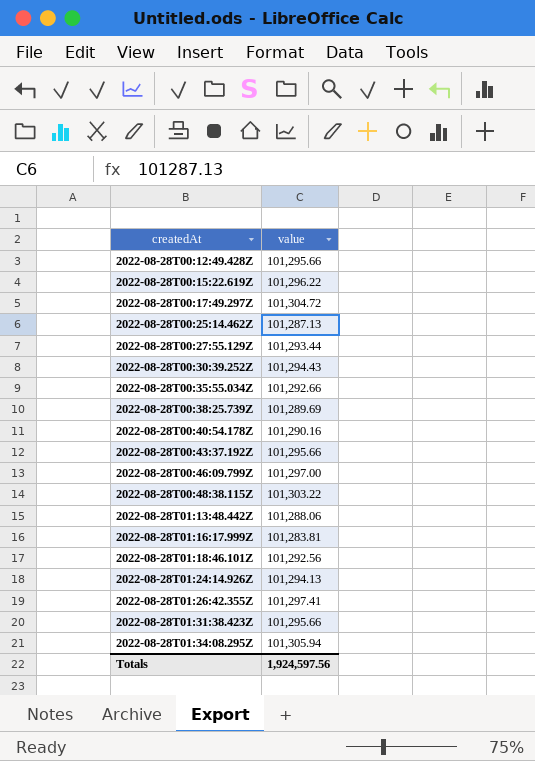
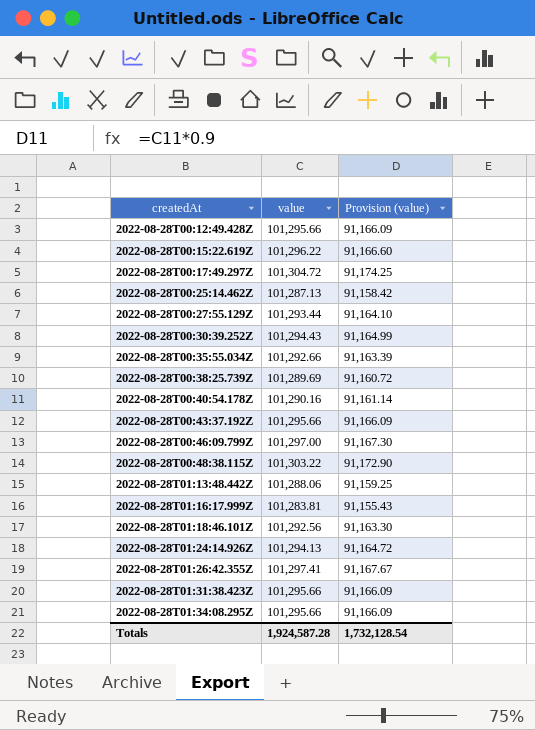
column Provision (value) | formula: none -> [value] * 0.9
2022-08-28T01:34:08.295Z | value: 101,305.94 -> 101,295.66
Totals | value: 1,924,597.56 -> 1,924,587.28

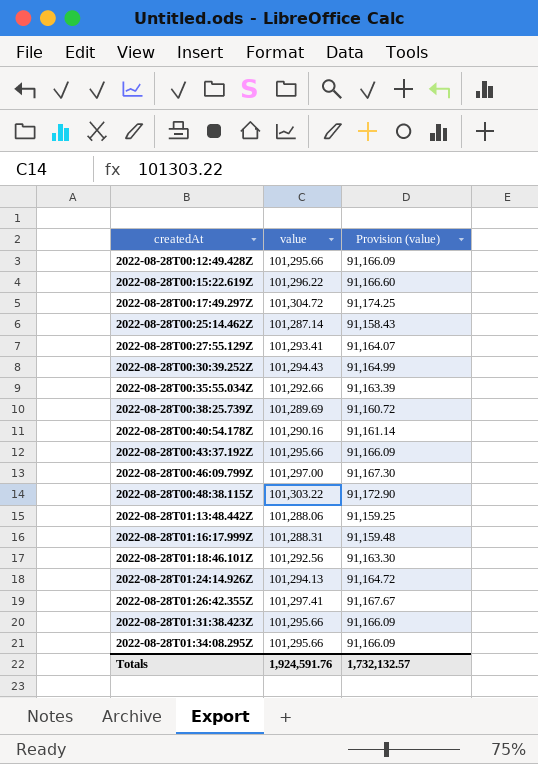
2022-08-28T00:25:14.462Z | value: 101,287.13 -> 101,287.14
2022-08-28T00:25:14.462Z | Provision (value): 91,158.42 -> 91,158.43
2022-08-28T00:27:55.129Z | value: 101,293.44 -> 101,293.41
2022-08-28T00:27:55.129Z | Provision (value): 91,164.10 -> 91,164.07
2022-08-28T01:16:17.999Z | value: 101,283.81 -> 101,288.31
2022-08-28T01:16:17.999Z | Provision (value): 91,155.43 -> 91,159.48
Totals | value: 1,924,587.28 -> 1,924,591.76
Totals | Provision (value): 1,732,128.54 -> 1,732,132.57

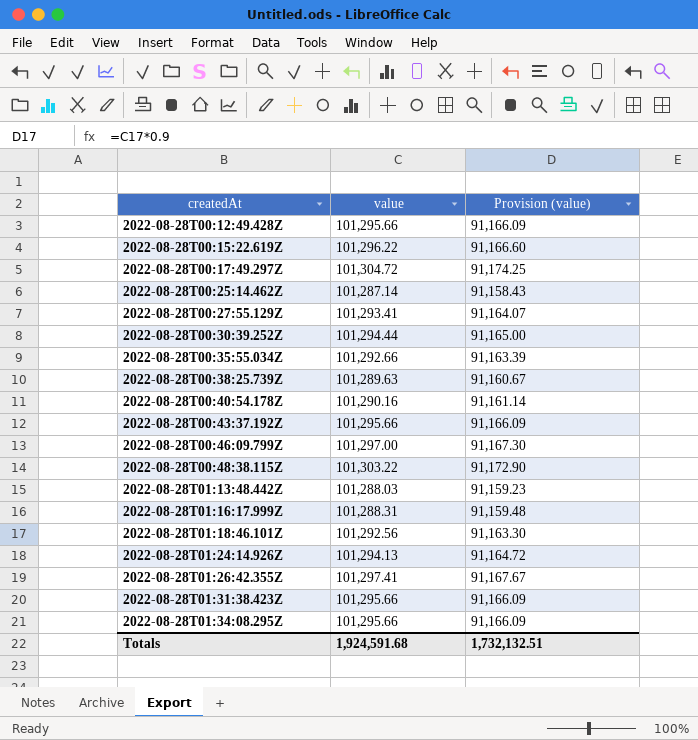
2022-08-28T00:30:39.252Z | value: 101,294.43 -> 101,294.44
2022-08-28T00:30:39.252Z | Provision (value): 91,164.99 -> 91,165.00
2022-08-28T00:38:25.739Z | value: 101,289.69 -> 101,289.63
2022-08-28T00:38:25.739Z | Provision (value): 91,160.72 -> 91,160.67
2022-08-28T01:13:48.442Z | value: 101,288.06 -> 101,288.03
2022-08-28T01:13:48.442Z | Provision (value): 91,159.25 -> 91,159.23
Totals | value: 1,924,591.76 -> 1,924,591.68
Totals | Provision (value): 1,732,132.57 -> 1,732,132.51

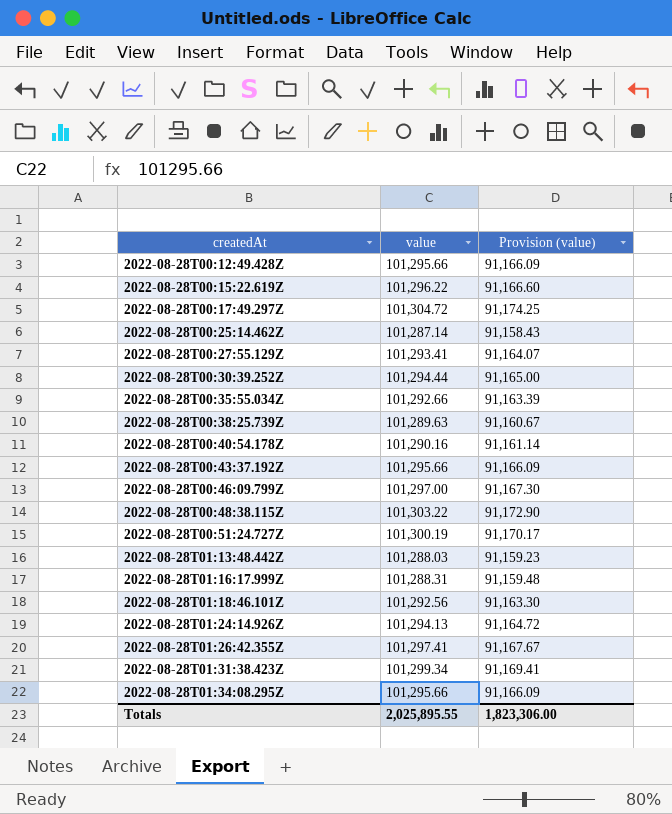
row 2022-08-28T00:51:24.727Z: none -> 101,300.19 | 91,170.17
2022-08-28T01:31:38.423Z | value: 101,295.66 -> 101,299.34
2022-08-28T01:31:38.423Z | Provision (value): 91,166.09 -> 91,169.41
Totals | value: 1,924,591.68 -> 2,025,895.55
Totals | Provision (value): 1,732,132.51 -> 1,823,306.00

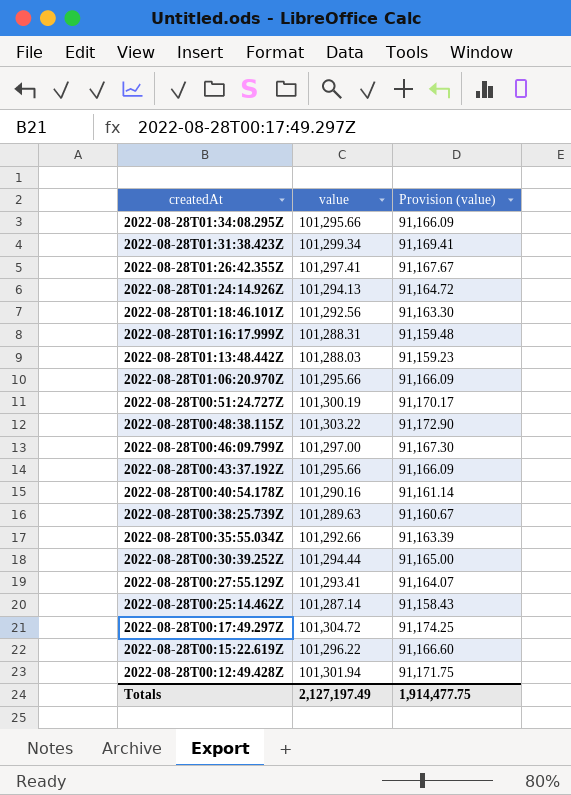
row order: createdAt ascending -> createdAt descending
row 2022-08-28T01:06:20.970Z: none -> 101,295.66 | 91,166.09
2022-08-28T00:12:49.428Z | value: 101,295.66 -> 101,301.94
2022-08-28T00:12:49.428Z | Provision (value): 91,166.09 -> 91,171.75
Totals | value: 2,025,895.55 -> 2,127,197.49
Totals | Provision (value): 1,823,306.00 -> 1,914,477.75

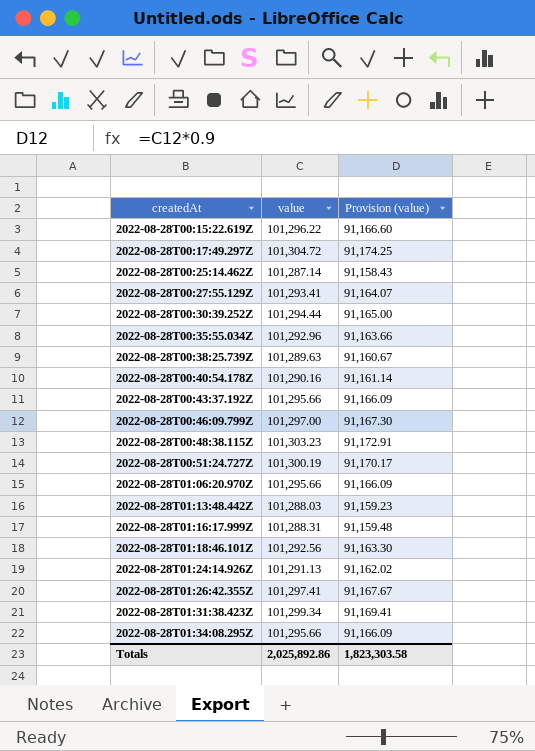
row order: createdAt descending -> createdAt ascending
row 2022-08-28T00:12:49.428Z: 101,301.94 | 91,171.75 -> none
2022-08-28T00:35:55.034Z | value: 101,292.66 -> 101,292.96
2022-08-28T00:35:55.034Z | Provision (value): 91,163.39 -> 91,163.66
2022-08-28T00:48:38.115Z | value: 101,303.22 -> 101,303.23
2022-08-28T00:48:38.115Z | Provision (value): 91,172.90 -> 91,172.91
2022-08-28T01:24:14.926Z | value: 101,294.13 -> 101,291.13
2022-08-28T01:24:14.926Z | Provision (value): 91,164.72 -> 91,162.02
Totals | value: 2,127,197.49 -> 2,025,892.86
Totals | Provision (value): 1,914,477.75 -> 1,823,303.58

